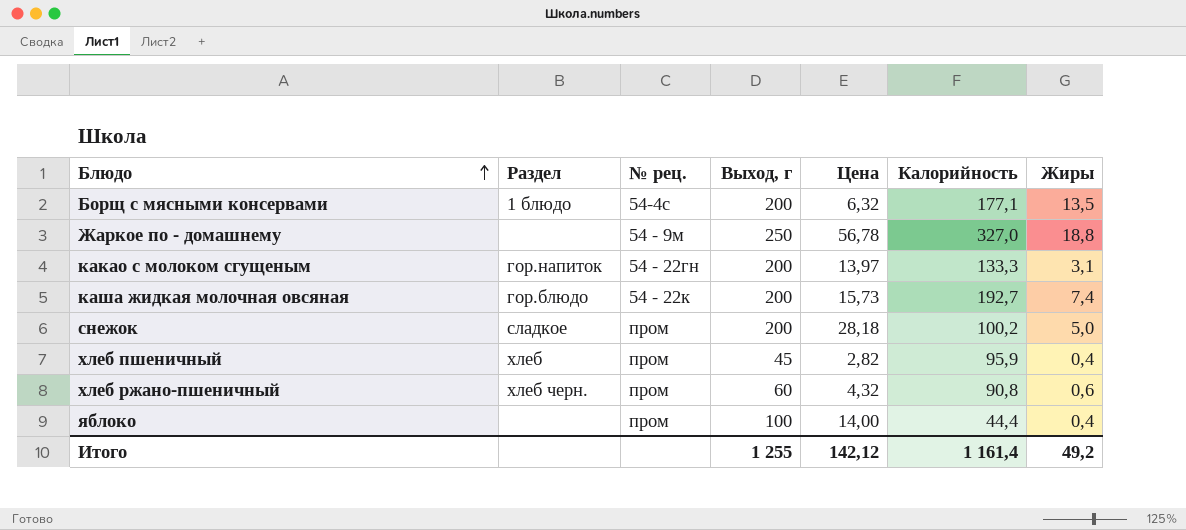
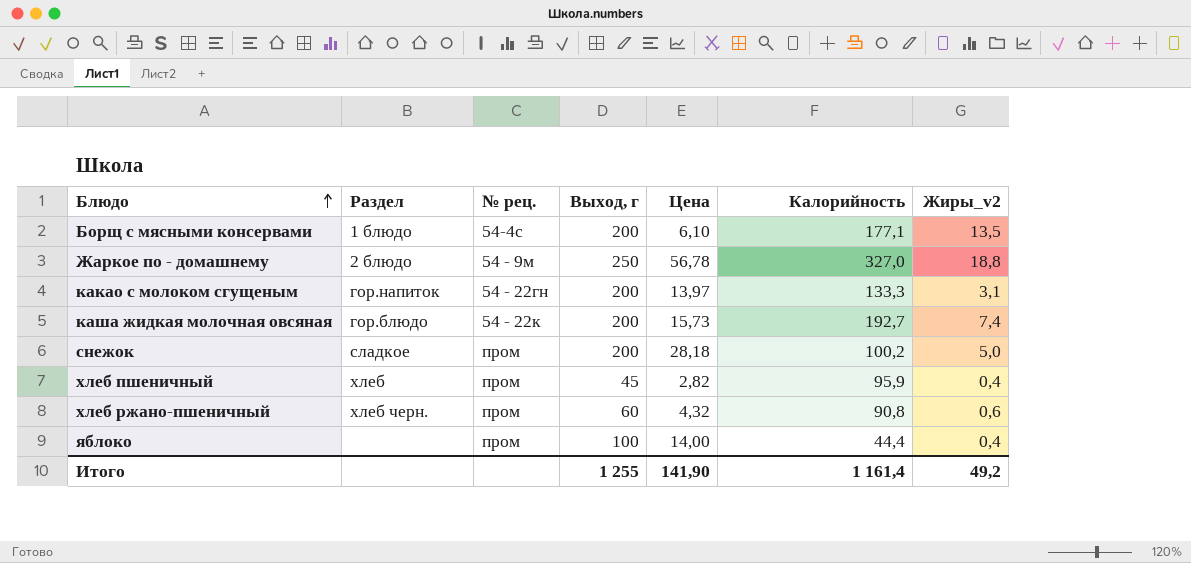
column name: Жиры -> Жиры_v2
Борщ с мясными консервами | Цена: 6,32 -> 6,10
Жаркое по - домашнему | Раздел: none -> 2 блюдо
Итого | Цена: 142,12 -> 141,90

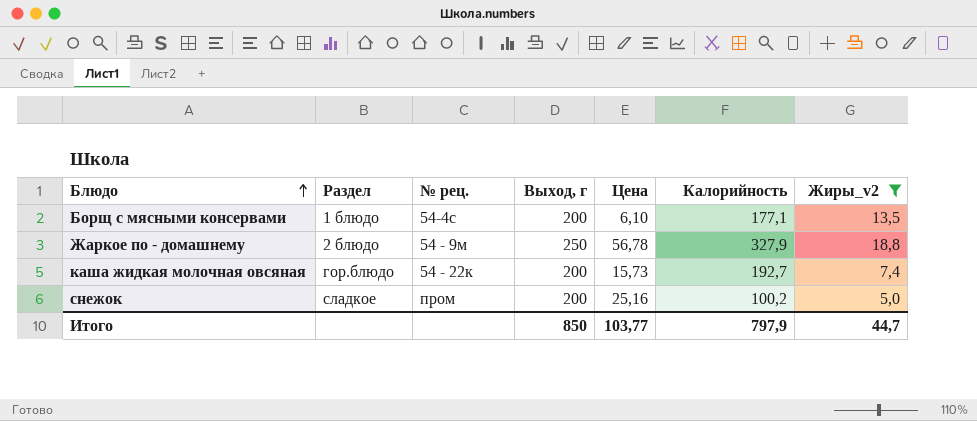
filter: none -> Жиры_v2 >= 5,0
Жаркое по - домашнему | Калорийность: 327,0 -> 327,9
снежок | Цена: 28,18 -> 25,16
Итого | Выход, г: 1 255 -> 850
Итого | Цена: 141,90 -> 103,77
Итого | Калорийность: 1 161,4 -> 797,9
Итого | Жиры_v2: 49,2 -> 44,7

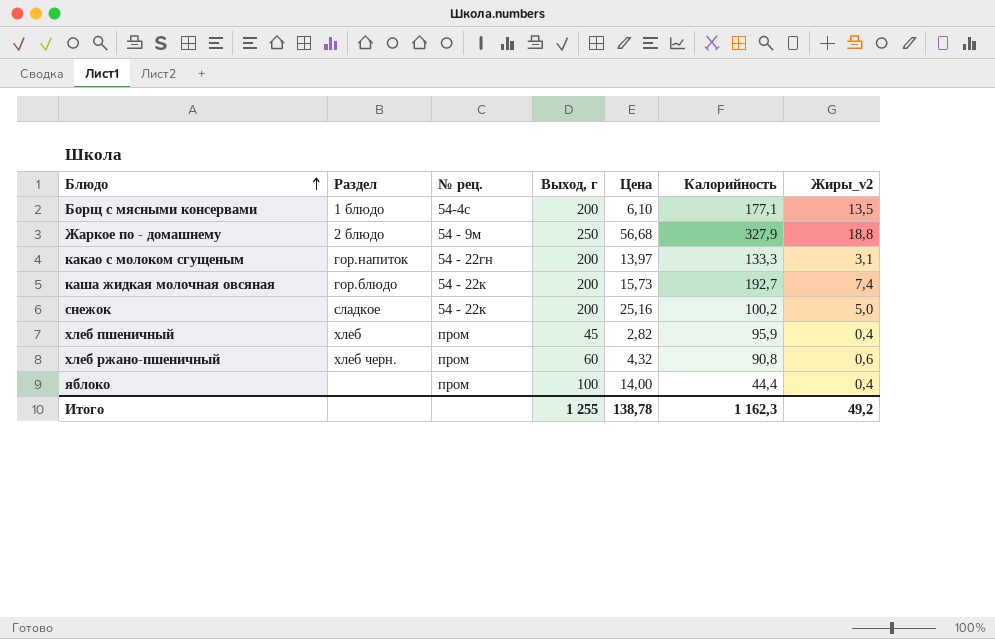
filter: Жиры_v2 >= 5,0 -> none
Жаркое по - домашнему | Цена: 56,78 -> 56,68
снежок | № рец.: пром -> 54 - 22к
Итого | Выход, г: 850 -> 1 255
Итого | Цена: 103,77 -> 138,78
Итого | Калорийность: 797,9 -> 1 162,3
Итого | Жиры_v2: 44,7 -> 49,2

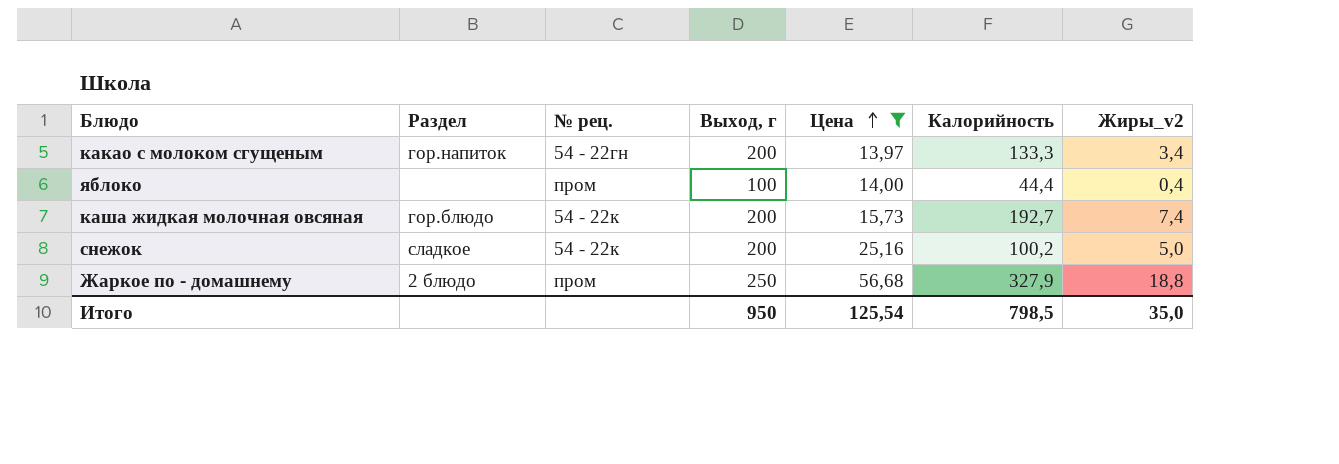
filter: none -> Цена >= 13,97
row order: Блюдо ascending -> Цена ascending
какао с молоком сгущеным | Жиры_v2: 3,1 -> 3,4
Жаркое по - домашнему | № рец.: 54 - 9м -> пром
Итого | Выход, г: 1 255 -> 950
Итого | Цена: 138,78 -> 125,54
Итого | Калорийность: 1 162,3 -> 798,5
Итого | Жиры_v2: 49,2 -> 35,0

